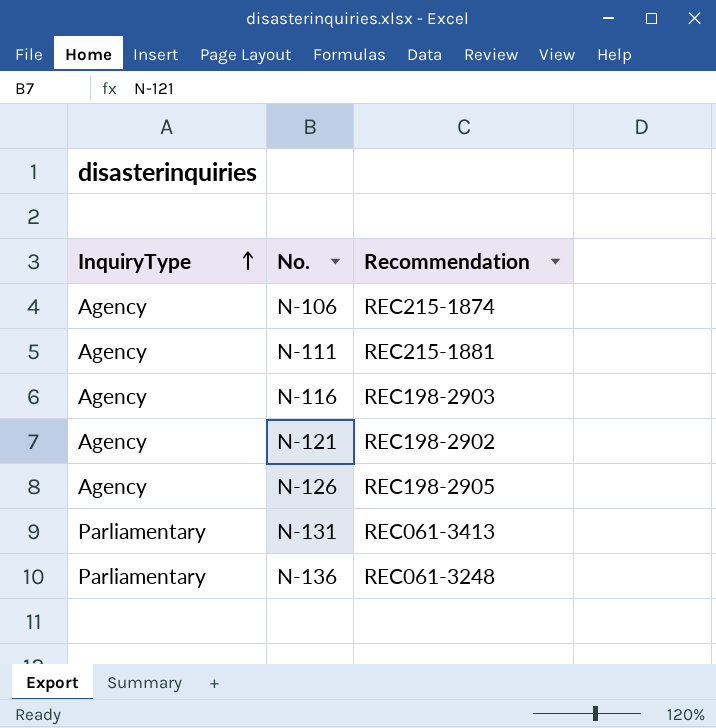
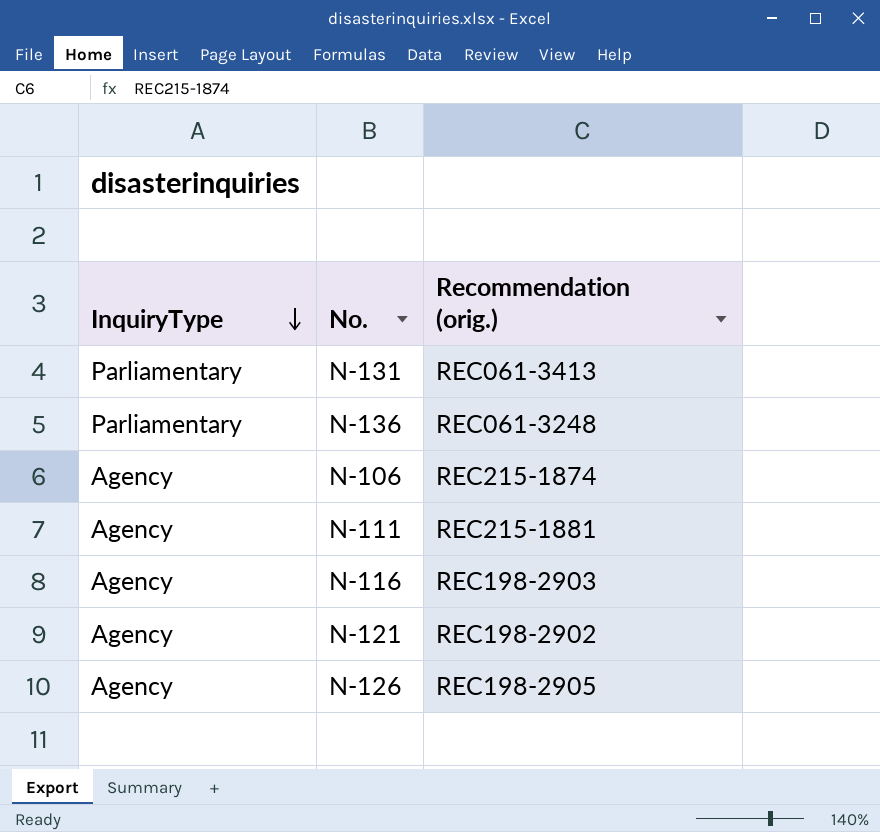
row order: InquiryType ascending -> InquiryType descending
column name: Recommendation -> Recommendation (orig.)

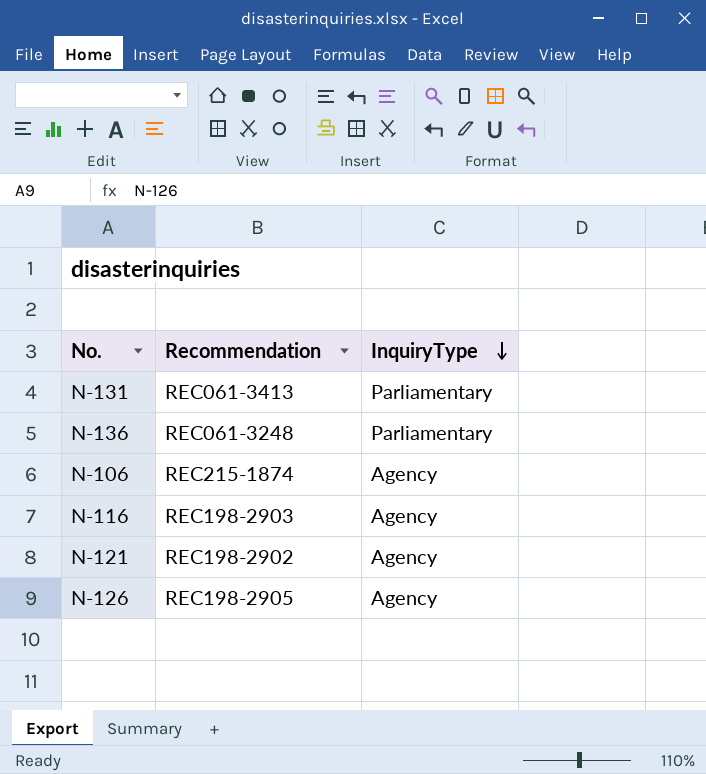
column name: Recommendation (orig.) -> Recommendation
column InquiryType | position: 1 -> 3
row N-111: Agency | REC215-1881 -> none

